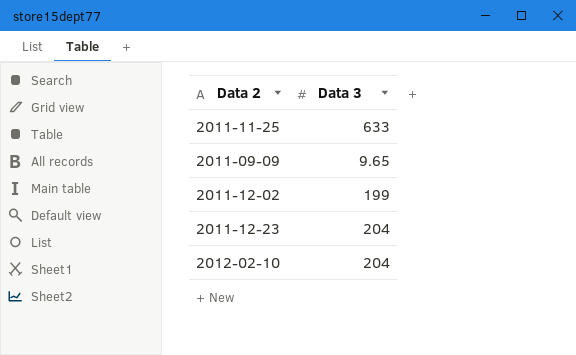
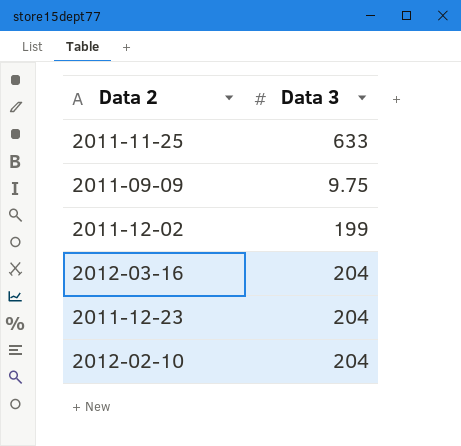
2011-09-09 | Data 3: 9.65 -> 9.75
row 2012-03-16: none -> 204

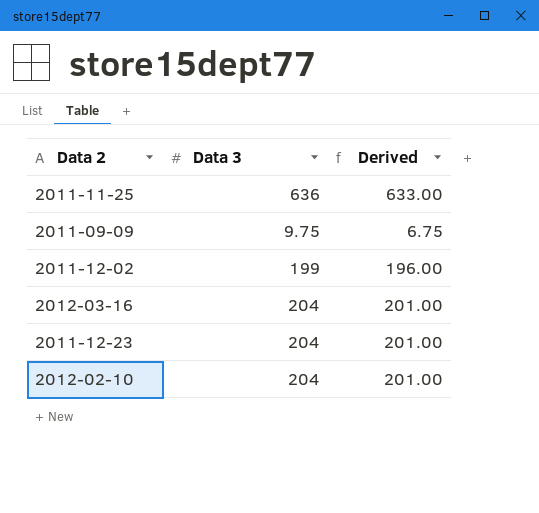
column Derived | formula: none -> [Data 3] - 3
2011-11-25 | Data 3: 633 -> 636

